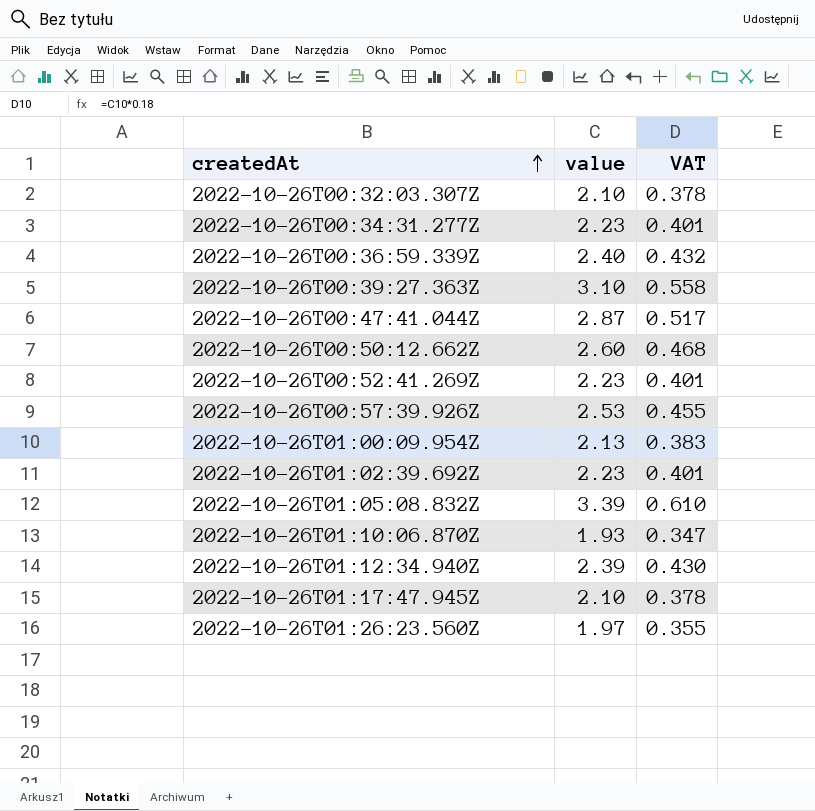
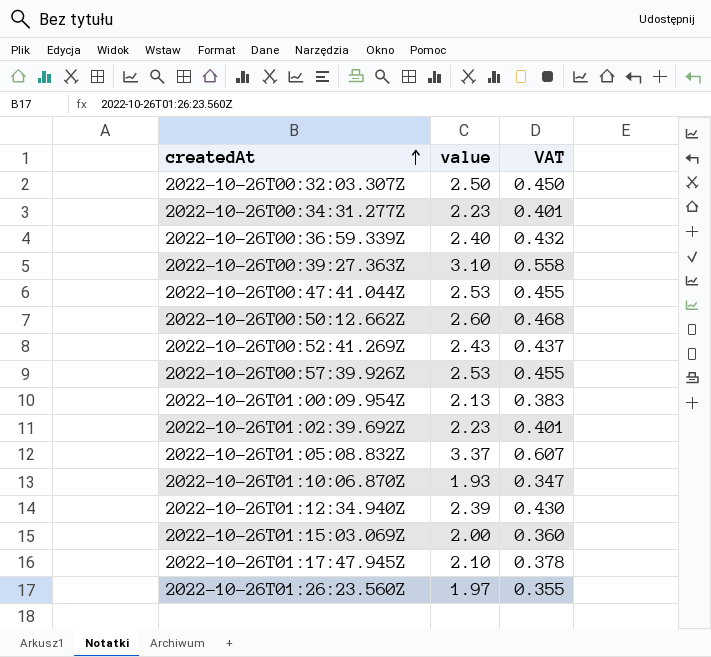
2022-10-26T00:32:03.307Z | value: 2.10 -> 2.50
2022-10-26T00:32:03.307Z | VAT: 0.378 -> 0.450
2022-10-26T00:47:41.044Z | value: 2.87 -> 2.53
2022-10-26T00:47:41.044Z | VAT: 0.517 -> 0.455
2022-10-26T00:52:41.269Z | value: 2.23 -> 2.43
2022-10-26T00:52:41.269Z | VAT: 0.401 -> 0.437
2022-10-26T01:05:08.832Z | value: 3.39 -> 3.37
2022-10-26T01:05:08.832Z | VAT: 0.610 -> 0.607
row 2022-10-26T01:15:03.069Z: none -> 2.00 | 0.360

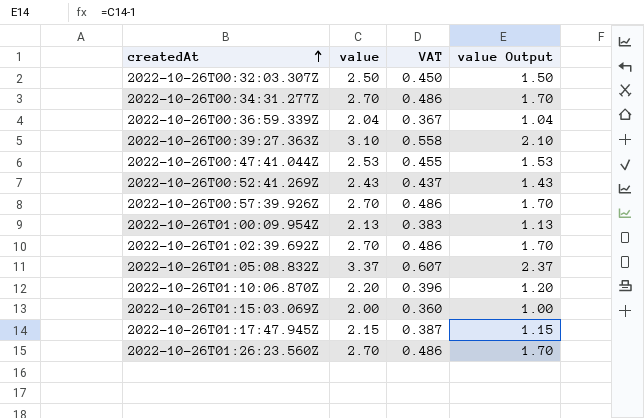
column value Output | formula: none -> [value] - 1
row 2022-10-26T00:50:12.662Z: 2.60 | 0.468 -> none
row 2022-10-26T01:12:34.940Z: 2.39 | 0.430 -> none
2022-10-26T00:34:31.277Z | value: 2.23 -> 2.70
2022-10-26T00:34:31.277Z | VAT: 0.401 -> 0.486
2022-10-26T00:36:59.339Z | value: 2.40 -> 2.04
2022-10-26T00:36:59.339Z | VAT: 0.432 -> 0.367
2022-10-26T00:57:39.926Z | value: 2.53 -> 2.70
2022-10-26T00:57:39.926Z | VAT: 0.455 -> 0.486
2022-10-26T01:02:39.692Z | value: 2.23 -> 2.70
2022-10-26T01:02:39.692Z | VAT: 0.401 -> 0.486
2022-10-26T01:10:06.870Z | value: 1.93 -> 2.20
2022-10-26T01:10:06.870Z | VAT: 0.347 -> 0.396
2022-10-26T01:17:47.945Z | value: 2.10 -> 2.15
2022-10-26T01:17:47.945Z | VAT: 0.378 -> 0.387
2022-10-26T01:26:23.560Z | value: 1.97 -> 2.70
2022-10-26T01:26:23.560Z | VAT: 0.355 -> 0.486

